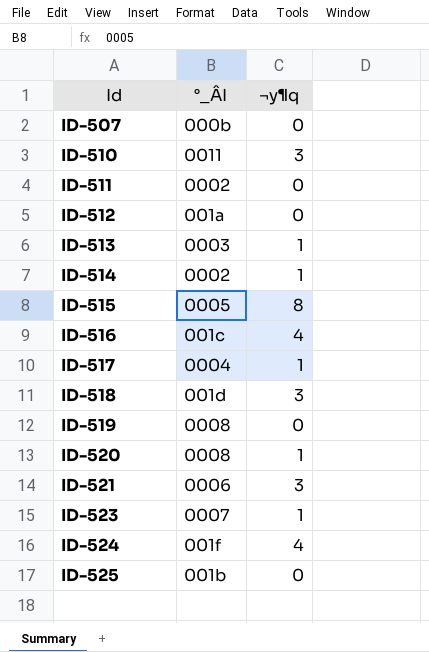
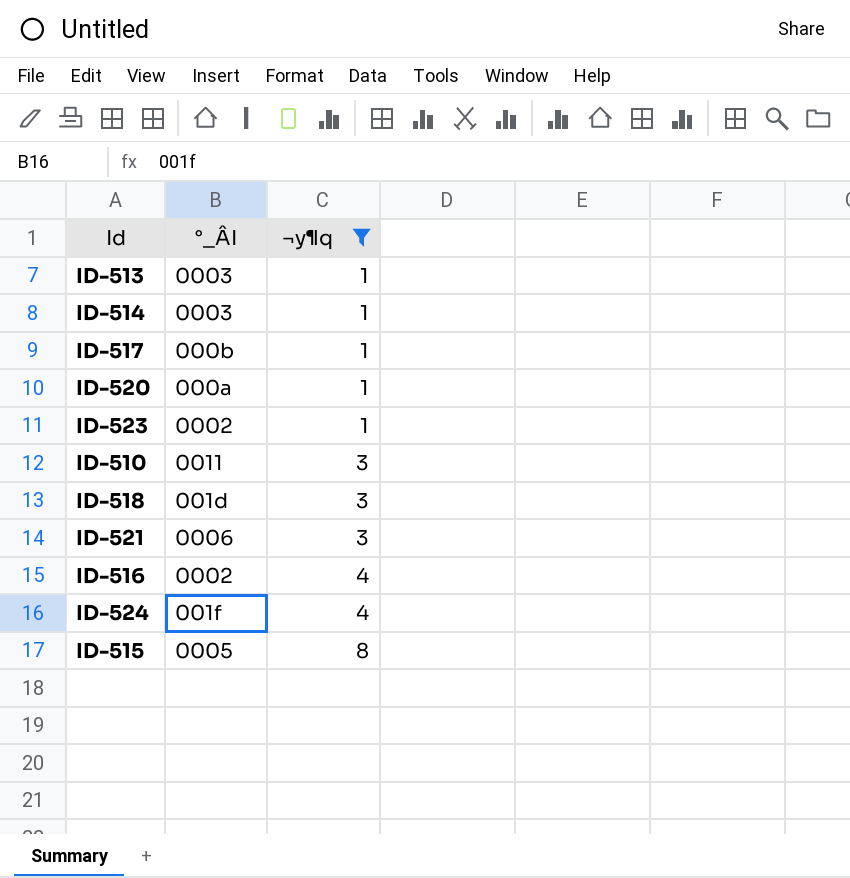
filter: none -> ¬y¶q != 0
row order: Id ascending -> ¬y¶q ascending
ID-514 | °_ÂI: 0002 -> 0003
ID-517 | °_ÂI: 0004 -> 000b
ID-520 | °_ÂI: 0008 -> 000a
ID-523 | °_ÂI: 0007 -> 0002
ID-516 | °_ÂI: 001c -> 0002

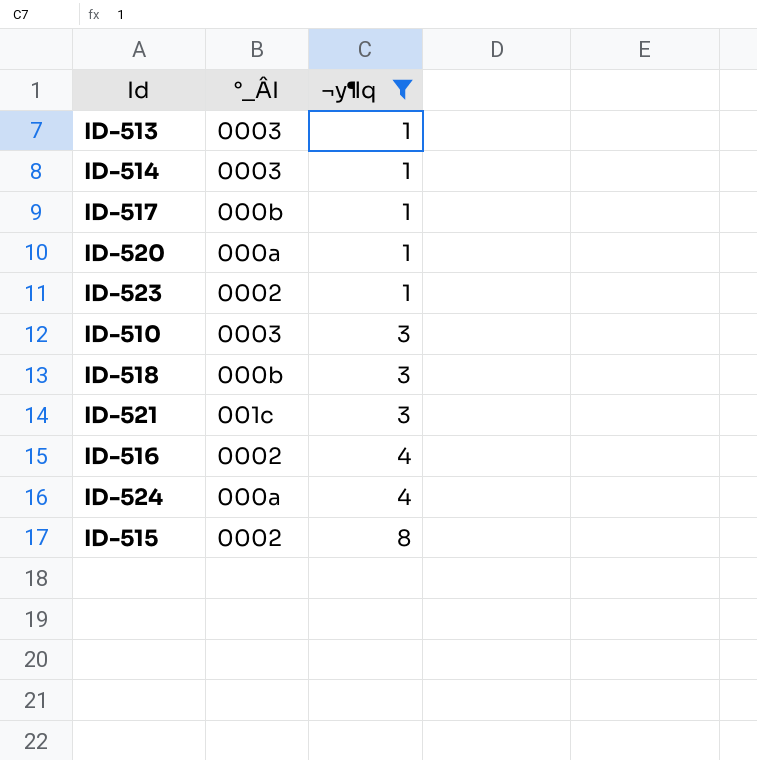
ID-510 | °_ÂI: 0011 -> 0003
ID-518 | °_ÂI: 001d -> 000b
ID-521 | °_ÂI: 0006 -> 001c
ID-524 | °_ÂI: 001f -> 000a
ID-515 | °_ÂI: 0005 -> 0002

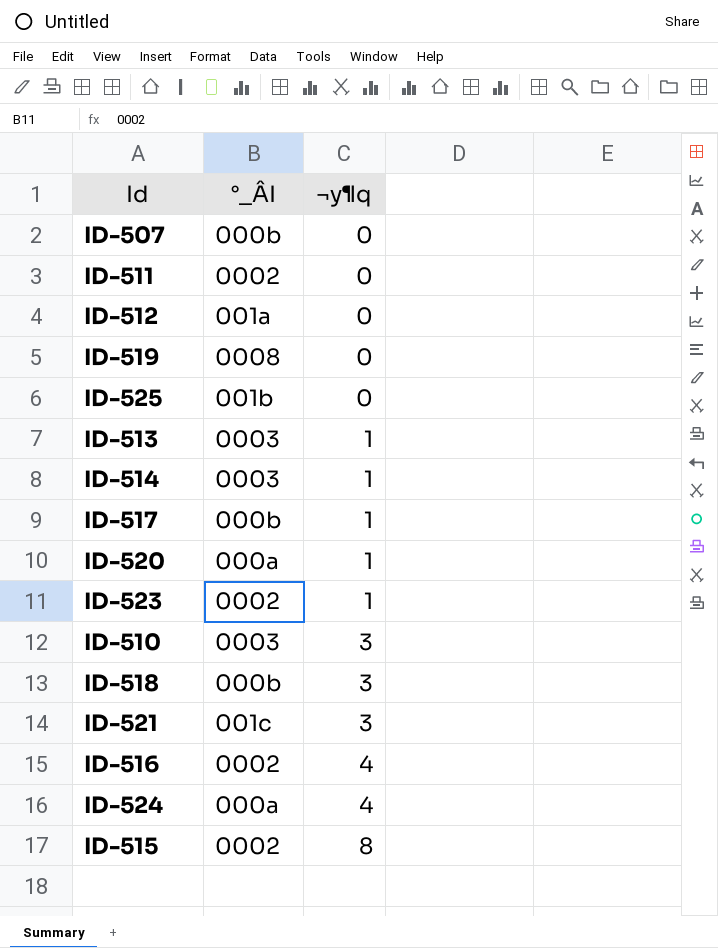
filter: ¬y¶q != 0 -> none

